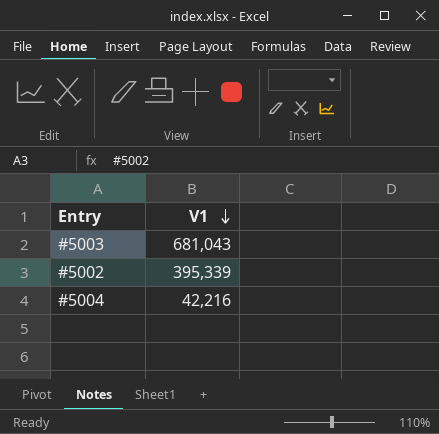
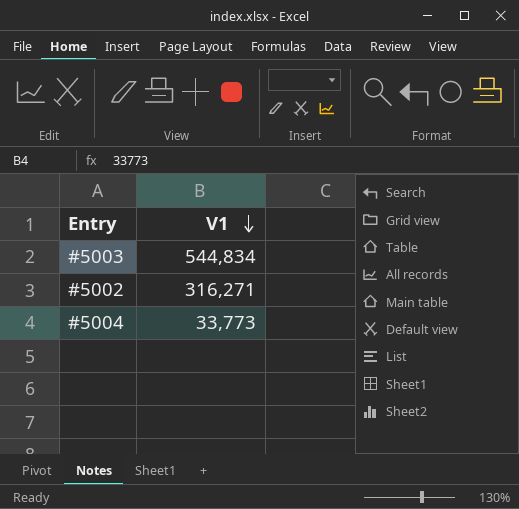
#5003 | V1: 681,043 -> 544,834
#5002 | V1: 395,339 -> 316,271
#5004 | V1: 42,216 -> 33,773

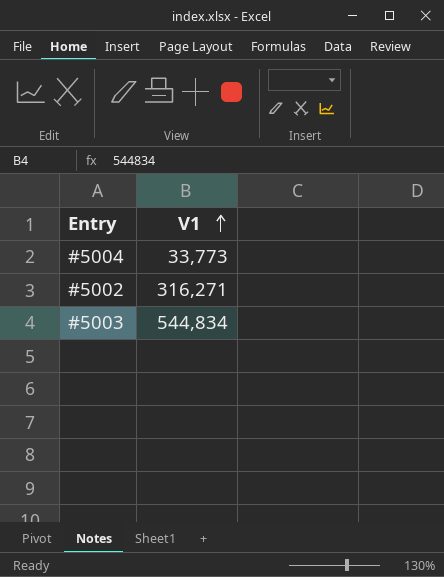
row order: V1 descending -> V1 ascending

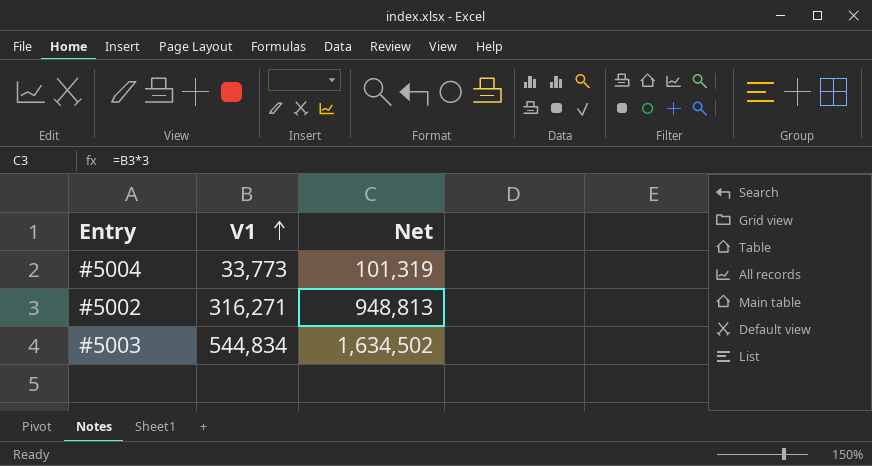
column Net | formula: none -> [V1] * 3

